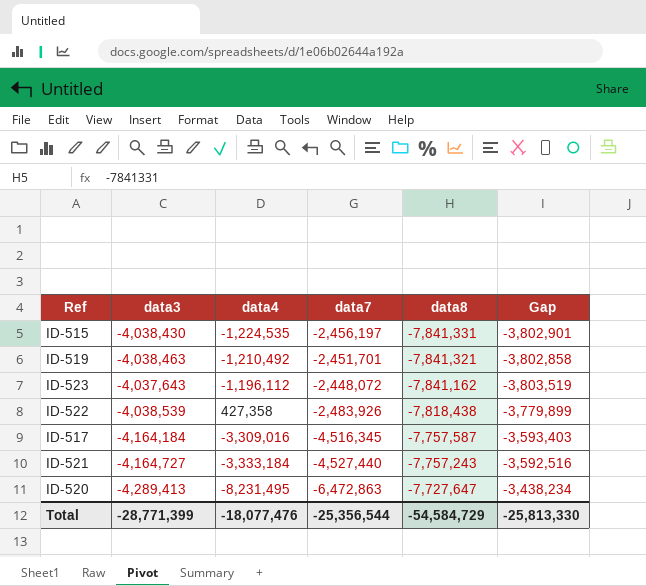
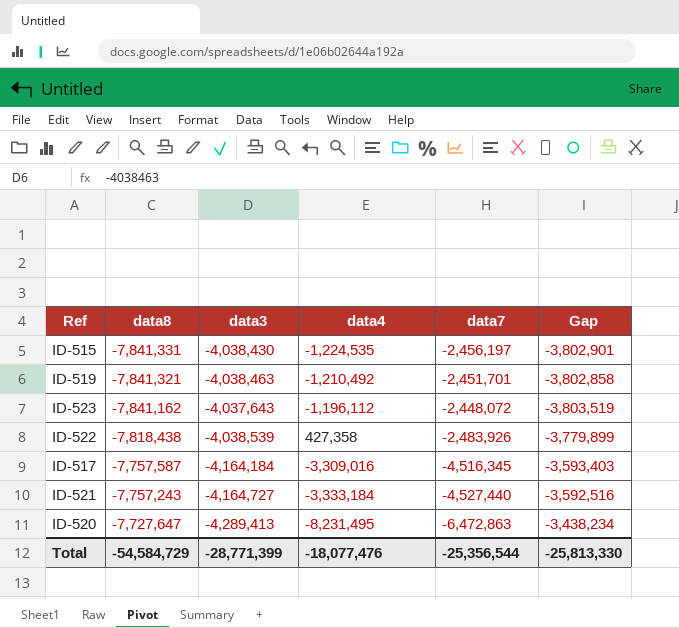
column data8 | position: 5 -> 2

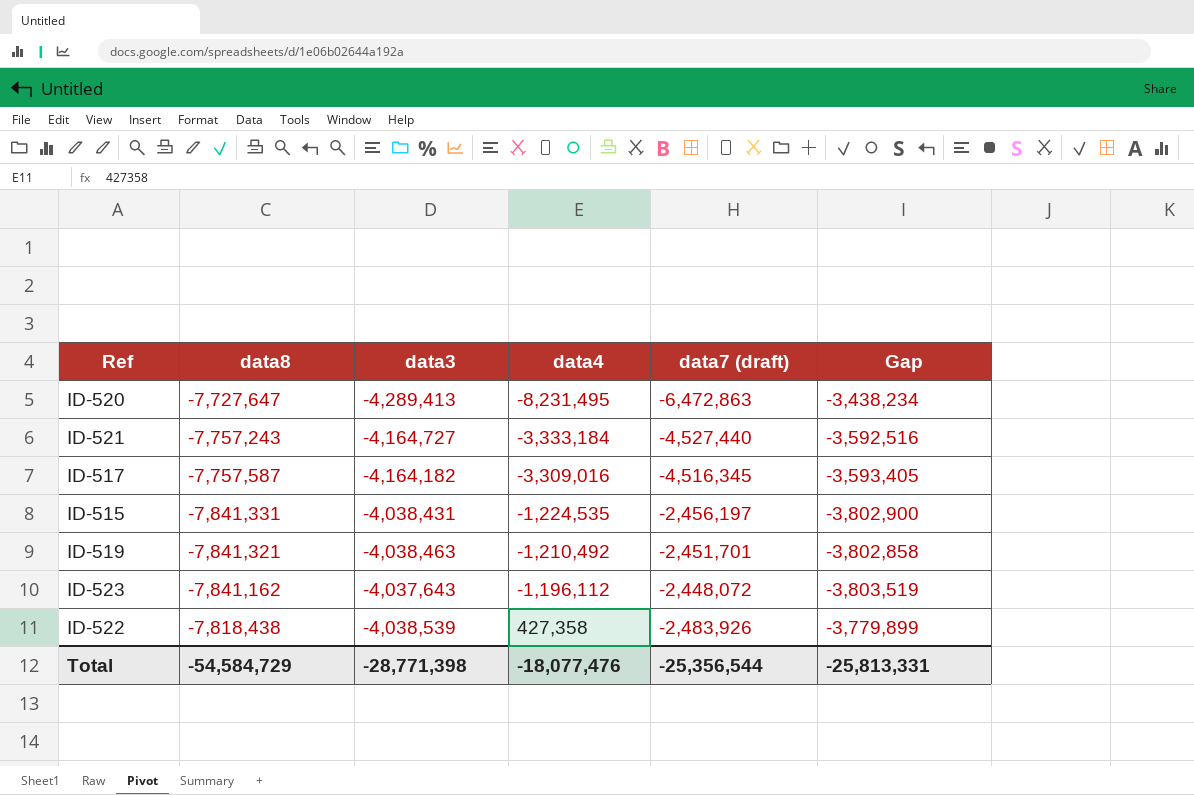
row order: data8 ascending -> data4 ascending
column name: data7 -> data7 (draft)
ID-517 | data3: -4,164,184 -> -4,164,182
ID-517 | Gap: -3,593,403 -> -3,593,405
ID-515 | data3: -4,038,430 -> -4,038,431
ID-515 | Gap: -3,802,901 -> -3,802,900
Total | data3: -28,771,399 -> -28,771,398
Total | Gap: -25,813,330 -> -25,813,331

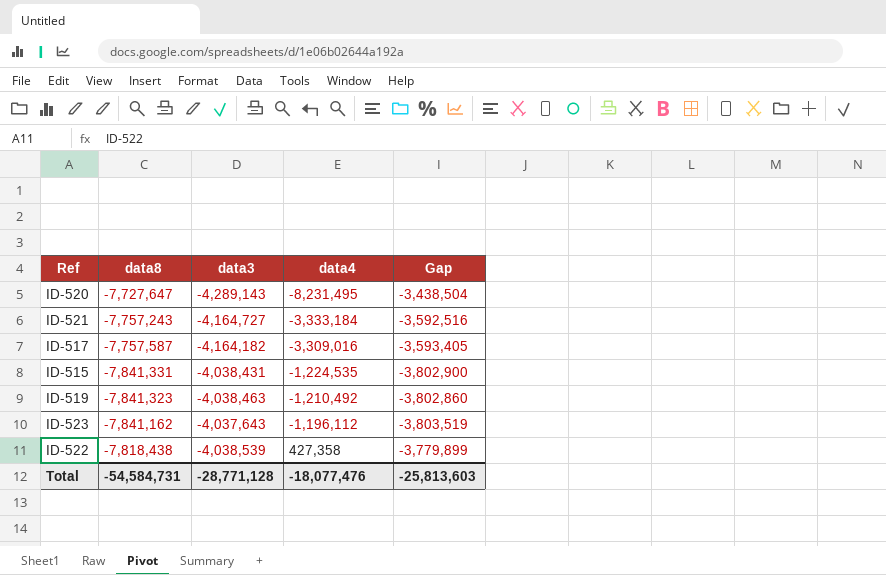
column data7 (draft) | position: 5 -> none
ID-520 | data3: -4,289,413 -> -4,289,143
ID-520 | Gap: -3,438,234 -> -3,438,504
ID-519 | data8: -7,841,321 -> -7,841,323
ID-519 | Gap: -3,802,858 -> -3,802,860
Total | data8: -54,584,729 -> -54,584,731
Total | data3: -28,771,398 -> -28,771,128
Total | Gap: -25,813,331 -> -25,813,603

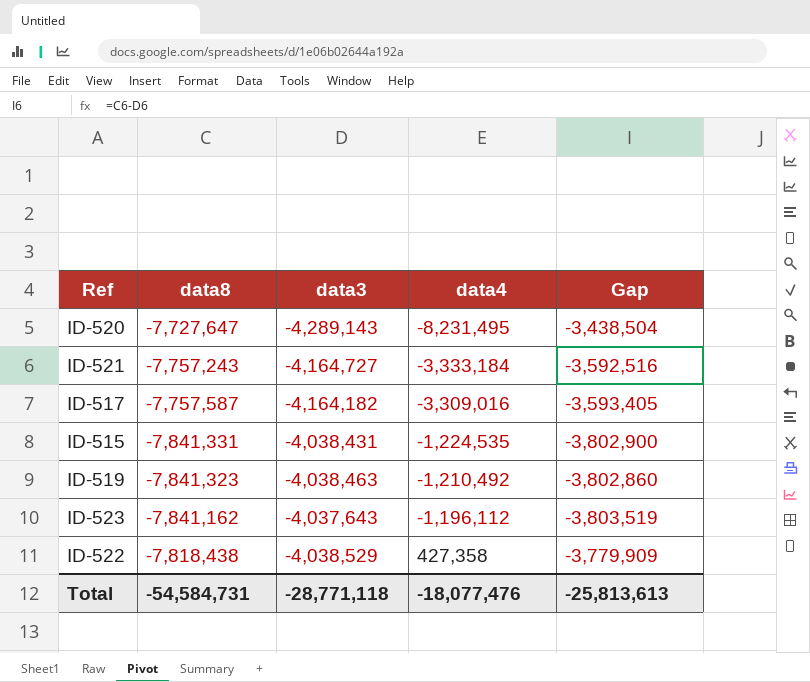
ID-522 | data3: -4,038,539 -> -4,038,529
ID-522 | Gap: -3,779,899 -> -3,779,909
Total | data3: -28,771,128 -> -28,771,118
Total | Gap: -25,813,603 -> -25,813,613

